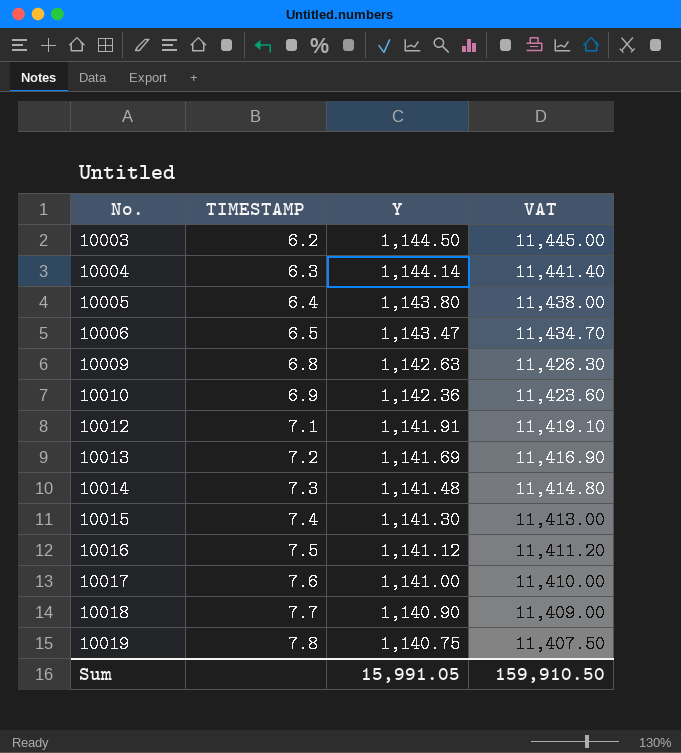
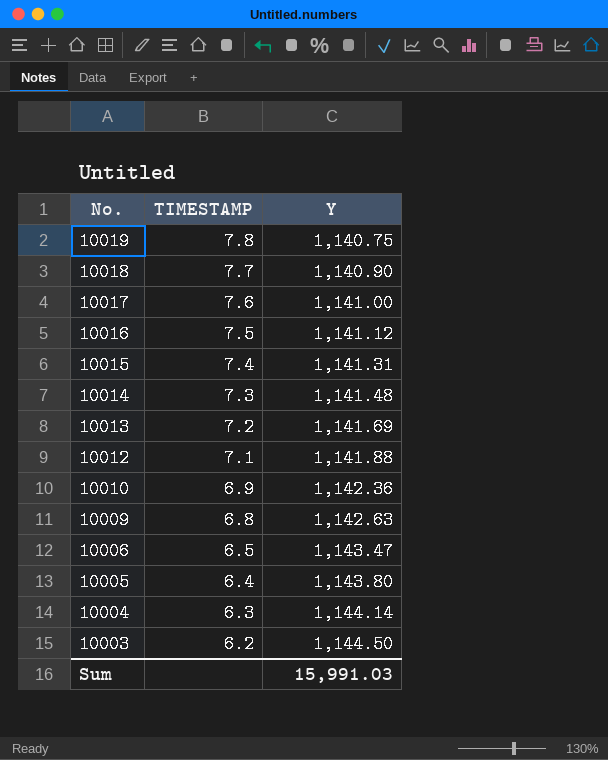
row order: No. ascending -> No. descending
column VAT | formula: [Y] * 10 -> none
10015 | Y: 1,141.30 -> 1,141.31
10012 | Y: 1,141.91 -> 1,141.88
Sum | Y: 15,991.05 -> 15,991.03

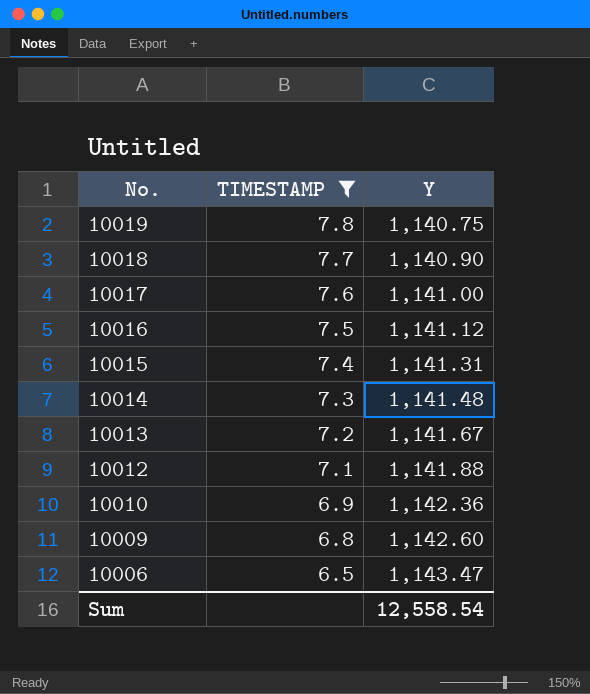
filter: none -> TIMESTAMP >= 6.5
10013 | Y: 1,141.69 -> 1,141.67
10009 | Y: 1,142.63 -> 1,142.60
Sum | Y: 15,991.03 -> 12,558.54

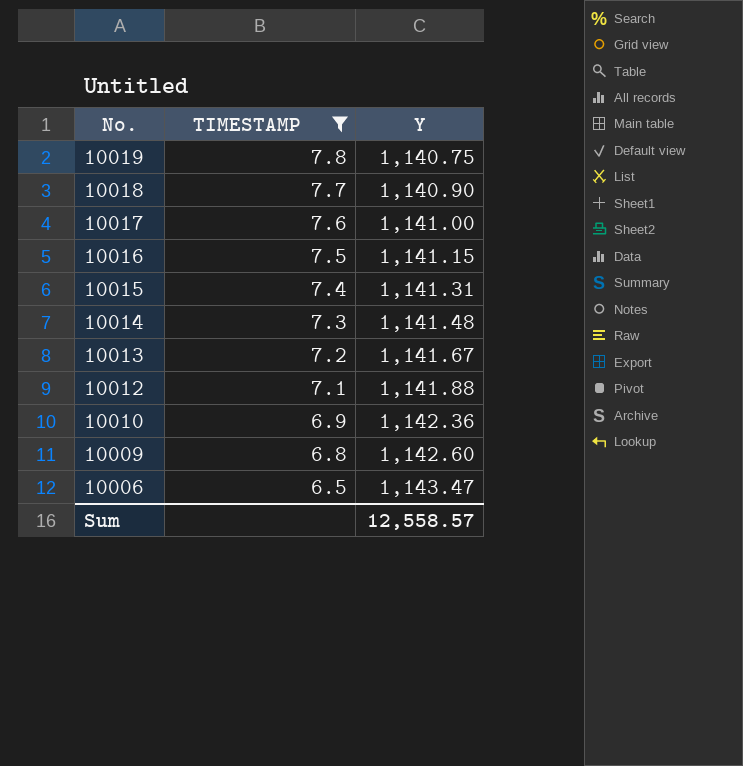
10016 | Y: 1,141.12 -> 1,141.15
Sum | Y: 12,558.54 -> 12,558.57

